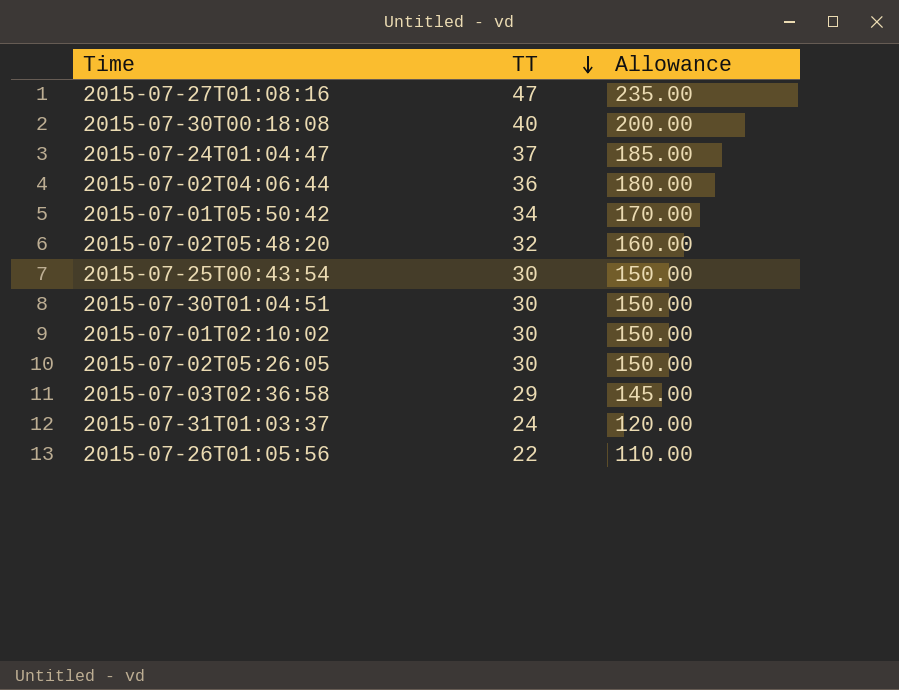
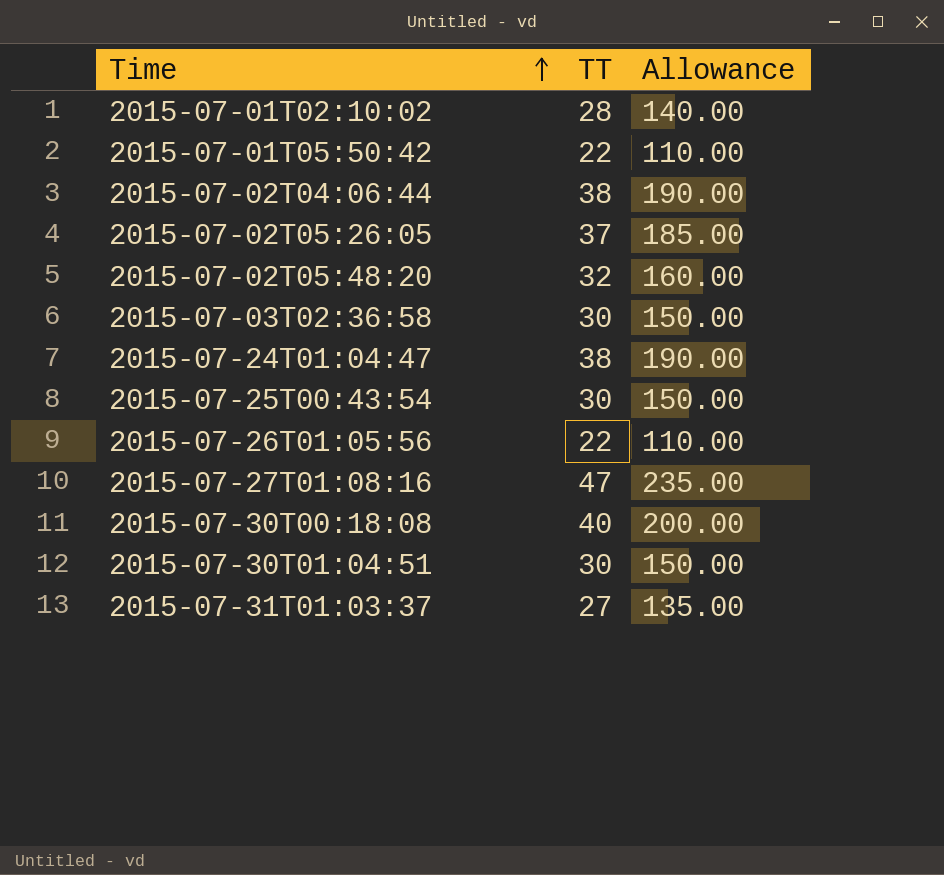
row order: TT descending -> Time ascending
2015-07-01T02:10:02 | TT: 30 -> 28
2015-07-01T02:10:02 | Allowance: 150.00 -> 140.00
2015-07-01T05:50:42 | TT: 34 -> 22
2015-07-01T05:50:42 | Allowance: 170.00 -> 110.00
2015-07-02T04:06:44 | TT: 36 -> 38
2015-07-02T04:06:44 | Allowance: 180.00 -> 190.00
2015-07-02T05:26:05 | TT: 30 -> 37
2015-07-02T05:26:05 | Allowance: 150.00 -> 185.00
2015-07-03T02:36:58 | TT: 29 -> 30
2015-07-03T02:36:58 | Allowance: 145.00 -> 150.00
2015-07-24T01:04:47 | TT: 37 -> 38
2015-07-24T01:04:47 | Allowance: 185.00 -> 190.00
2015-07-31T01:03:37 | TT: 24 -> 27
2015-07-31T01:03:37 | Allowance: 120.00 -> 135.00

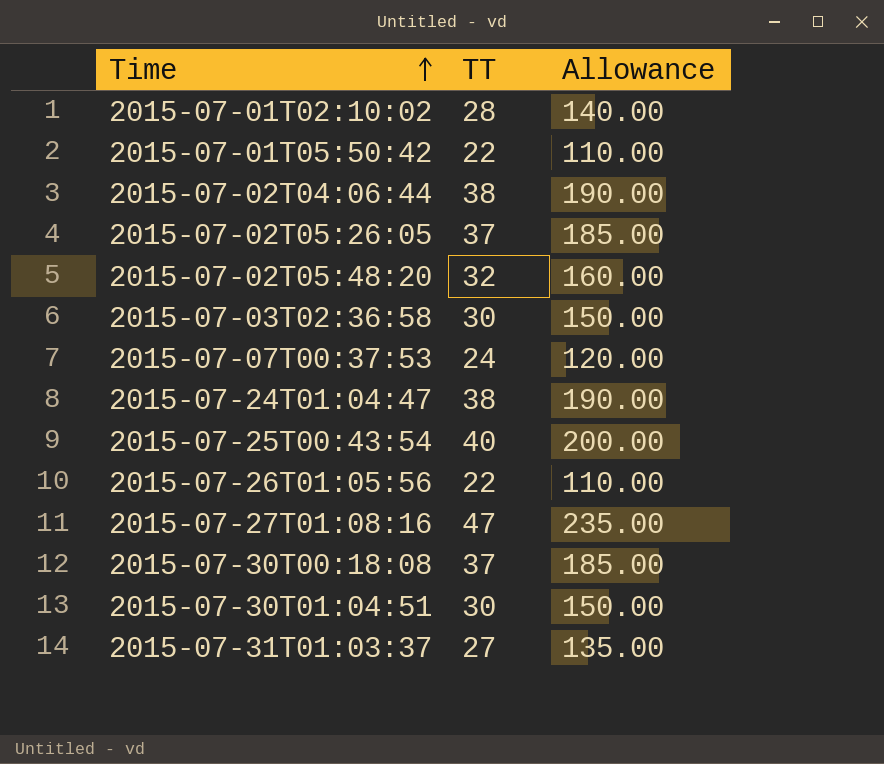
row 2015-07-07T00:37:53: none -> 24 | 120.00
2015-07-25T00:43:54 | TT: 30 -> 40
2015-07-25T00:43:54 | Allowance: 150.00 -> 200.00
2015-07-30T00:18:08 | TT: 40 -> 37
2015-07-30T00:18:08 | Allowance: 200.00 -> 185.00

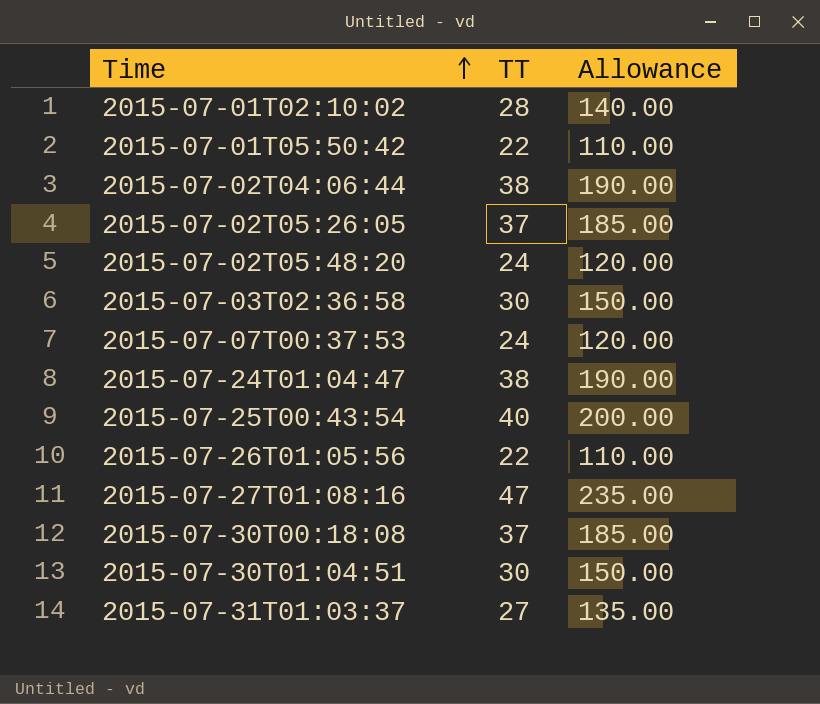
2015-07-02T05:48:20 | TT: 32 -> 24
2015-07-02T05:48:20 | Allowance: 160.00 -> 120.00

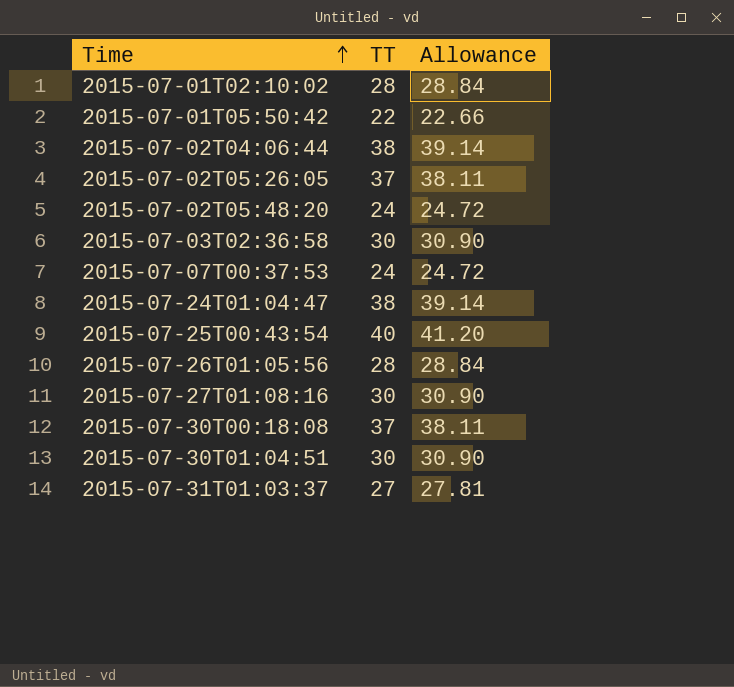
column Allowance | formula: [TT] * 5 -> [TT] * 1.03
2015-07-26T01:05:56 | TT: 22 -> 28
2015-07-27T01:08:16 | TT: 47 -> 30

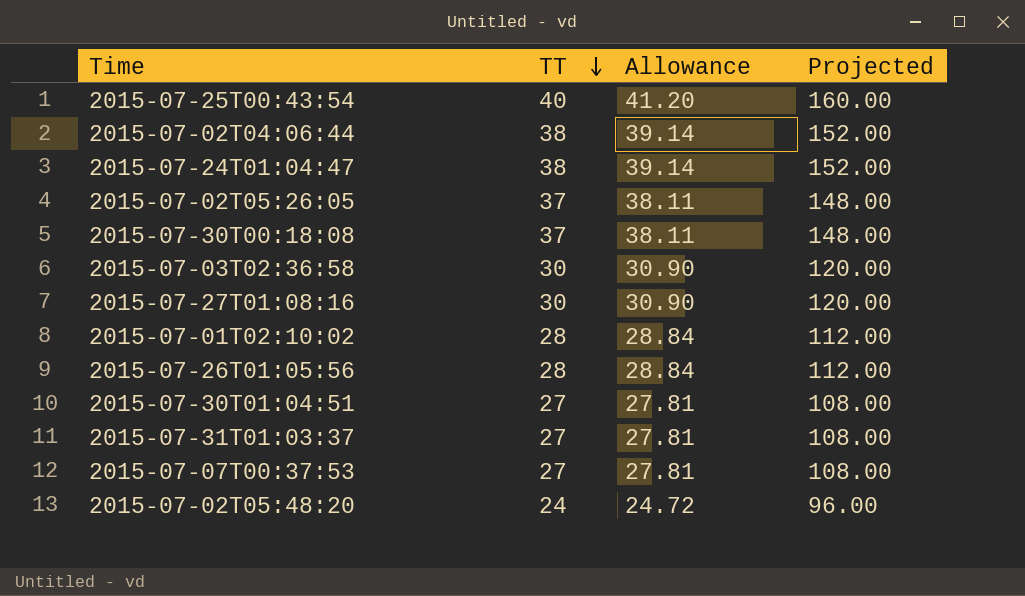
row order: Time ascending -> TT descending
column Projected | formula: none -> [TT] * 4
row 2015-07-01T05:50:42: 22 | 22.66 -> none
2015-07-30T01:04:51 | TT: 30 -> 27
2015-07-30T01:04:51 | Allowance: 30.90 -> 27.81
2015-07-07T00:37:53 | TT: 24 -> 27
2015-07-07T00:37:53 | Allowance: 24.72 -> 27.81

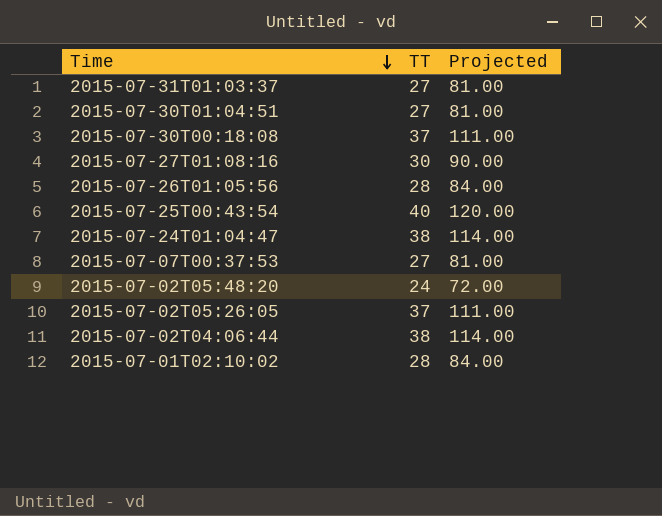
row order: TT descending -> Time descending
column Allowance | formula: [TT] * 1.03 -> none
column Projected | formula: [TT] * 4 -> [TT] * 3
row 2015-07-03T02:36:58: 30 | 30.90 | 120.00 -> none

